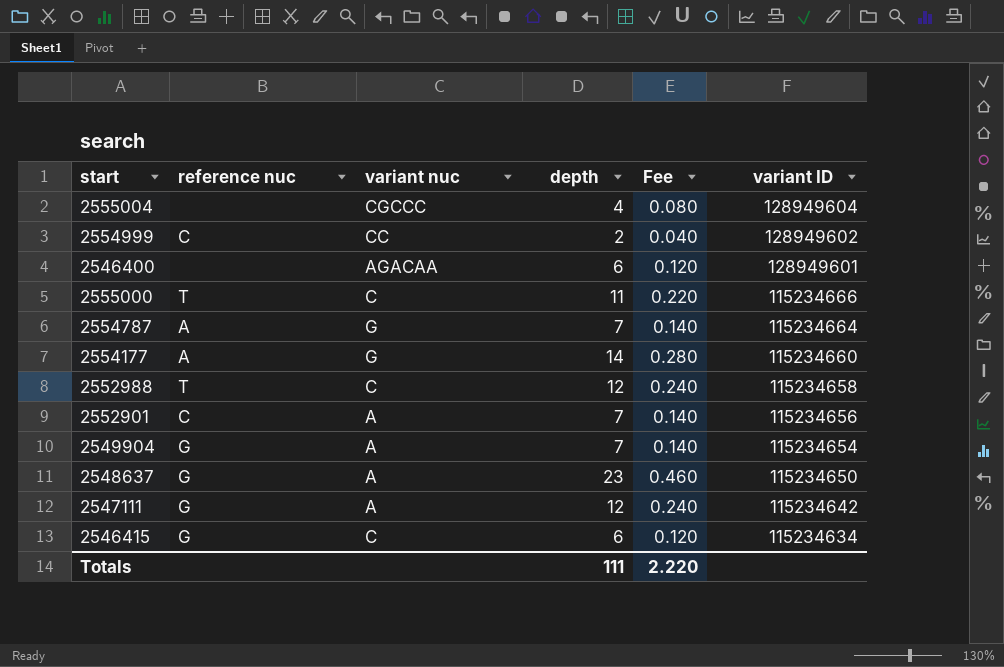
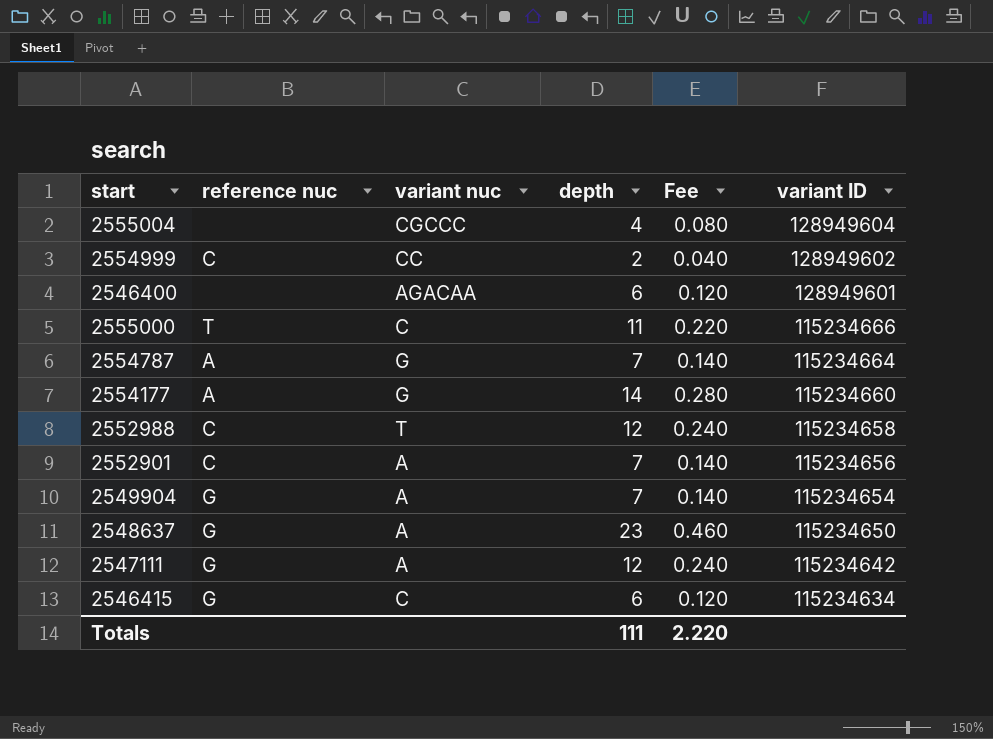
2552988 | reference nuc: T -> C
2552988 | variant nuc: C -> T

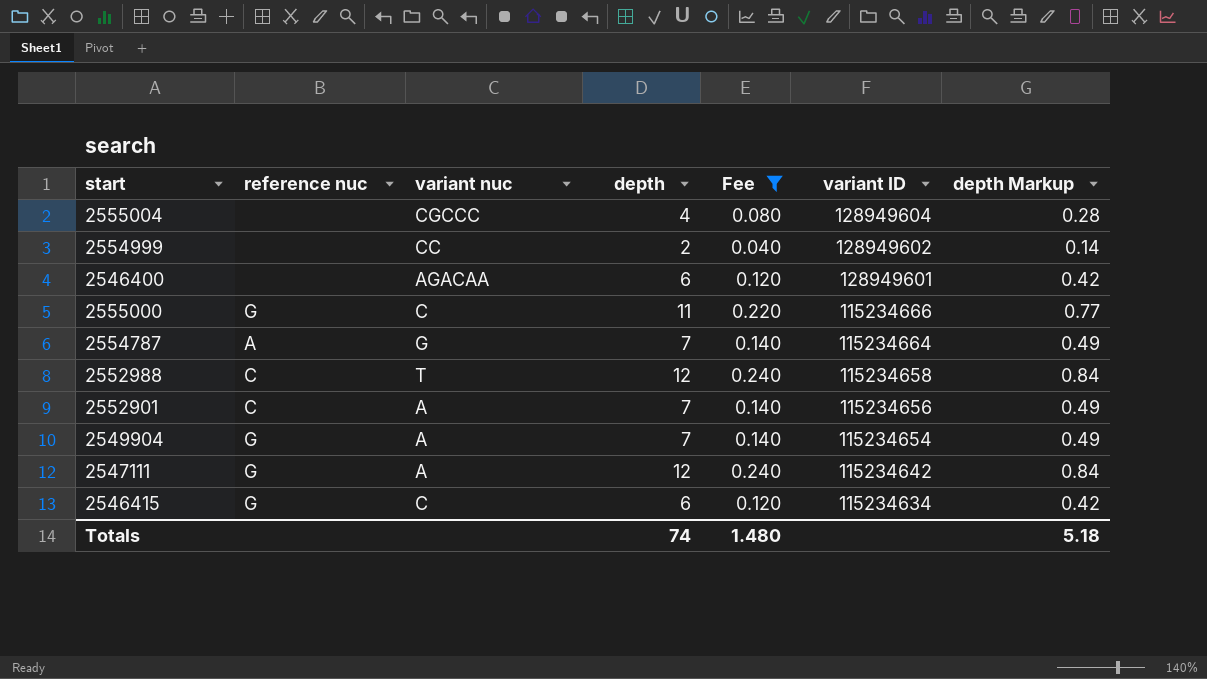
filter: none -> Fee <= 0.240
column depth Markup | formula: none -> [depth] * 0.07
2554999 | reference nuc: C -> none
2555000 | reference nuc: T -> G
Totals | depth: 111 -> 74
Totals | Fee: 2.220 -> 1.480

